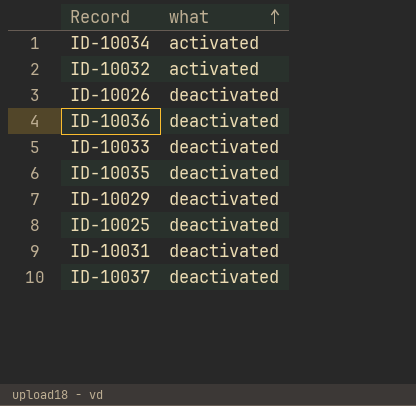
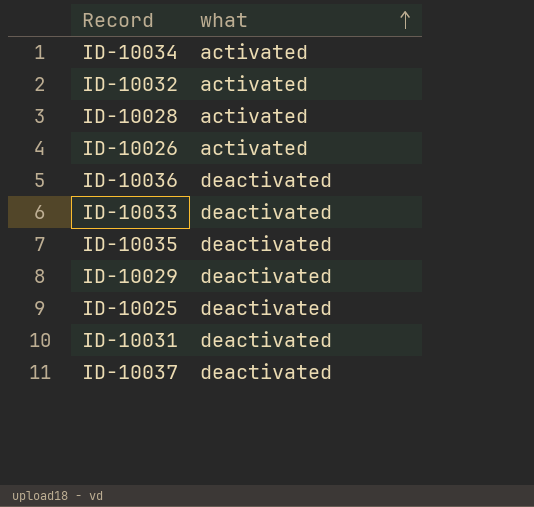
row ID-10028: none -> activated
ID-10026 | what: deactivated -> activated

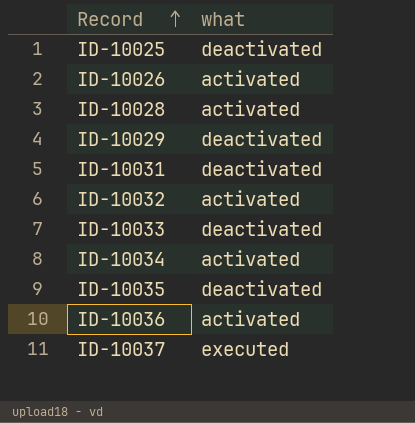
row order: what ascending -> Record ascending
ID-10036 | what: deactivated -> activated
ID-10037 | what: deactivated -> executed

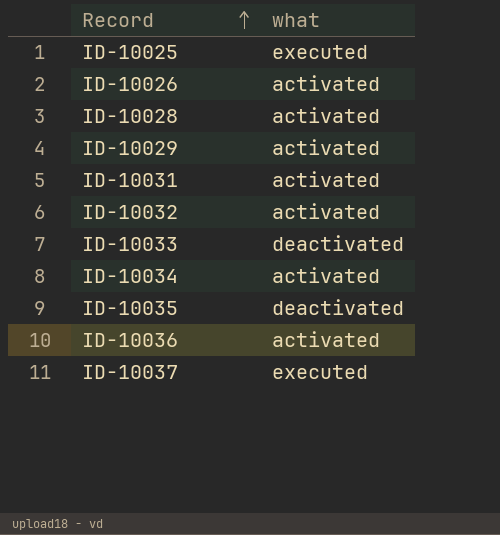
ID-10025 | what: deactivated -> executed
ID-10029 | what: deactivated -> activated
ID-10031 | what: deactivated -> activated

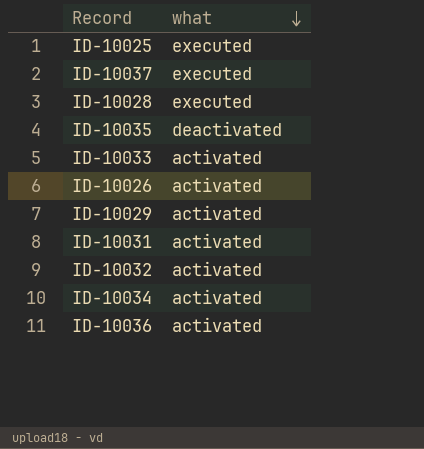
row order: Record ascending -> what descending
ID-10028 | what: activated -> executed
ID-10033 | what: deactivated -> activated

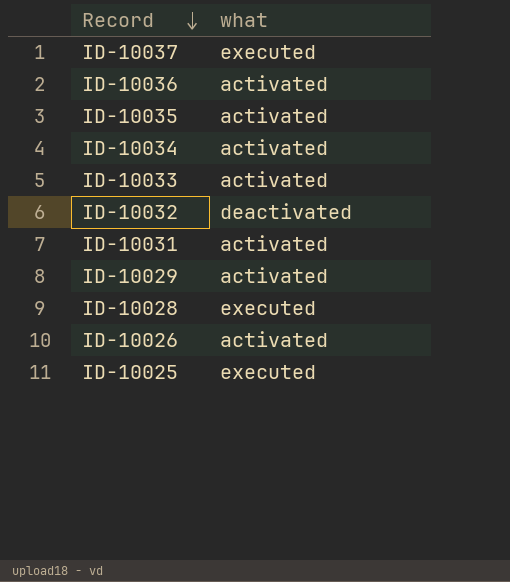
row order: what descending -> Record descending
ID-10035 | what: deactivated -> activated
ID-10032 | what: activated -> deactivated

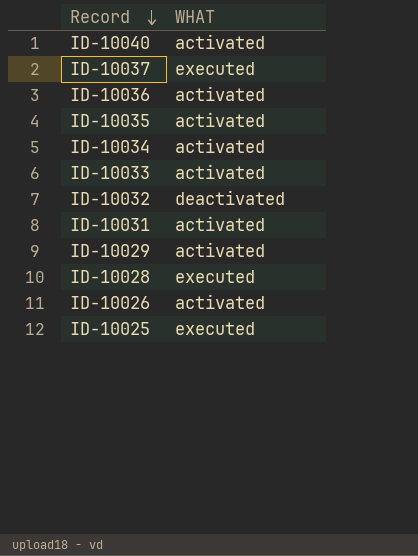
column name: what -> WHAT
row ID-10040: none -> activated

